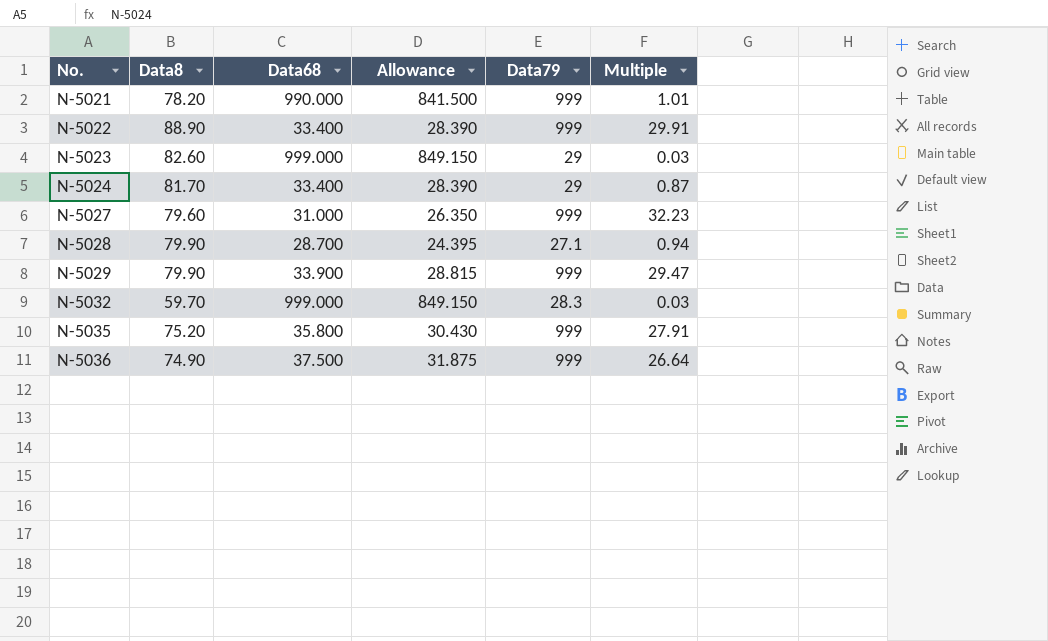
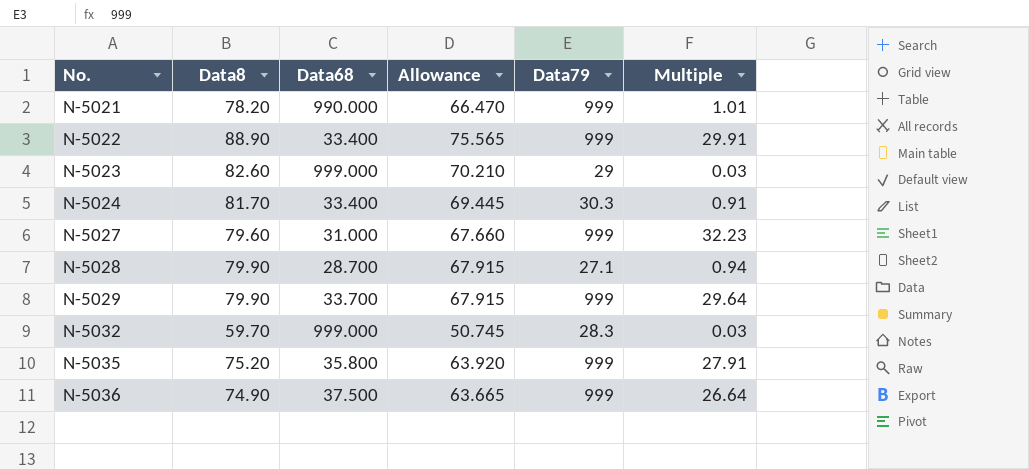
column Allowance | formula: [Data68] * 0.85 -> [Data8] * 0.85
N-5024 | Data79: 29 -> 30.3
N-5024 | Multiple: 0.87 -> 0.91
N-5029 | Data68: 33.900 -> 33.700
N-5029 | Multiple: 29.47 -> 29.64

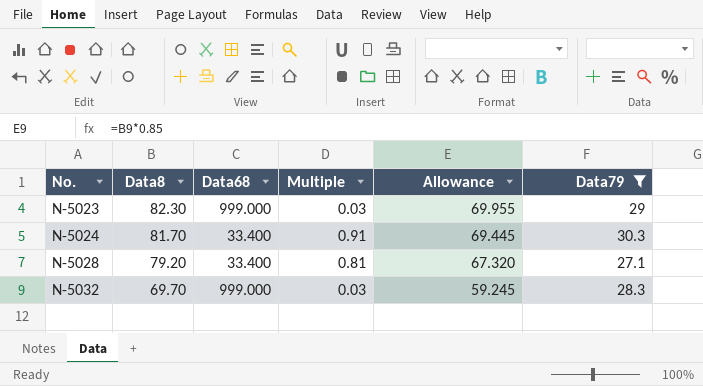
filter: none -> Data79 != 999
column Multiple | position: 6 -> 4
N-5023 | Data8: 82.60 -> 82.30
N-5023 | Allowance: 70.210 -> 69.955
N-5028 | Data8: 79.90 -> 79.20
N-5028 | Data68: 28.700 -> 33.400
N-5028 | Multiple: 0.94 -> 0.81
N-5028 | Allowance: 67.915 -> 67.320
N-5032 | Data8: 59.70 -> 69.70
N-5032 | Allowance: 50.745 -> 59.245

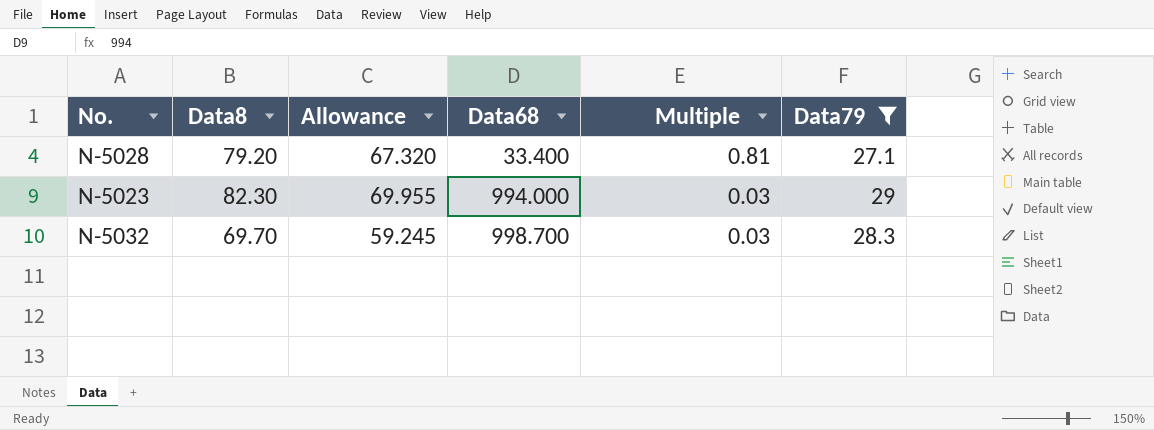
row order: No. ascending -> Data68 ascending
column Allowance | position: 5 -> 3
row N-5024: 81.70 | 33.400 | 0.91 | 69.445 | 30.3 -> none
N-5023 | Data68: 999.000 -> 994.000
N-5032 | Data68: 999.000 -> 998.700

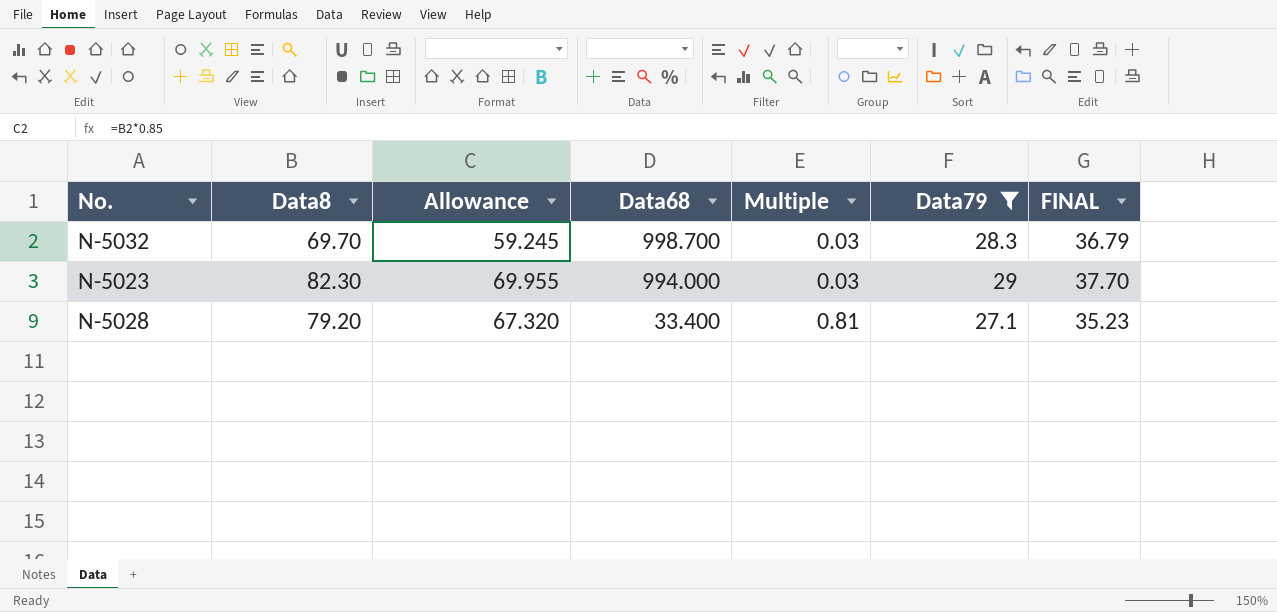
row order: Data68 ascending -> Data68 descending
column FINAL | formula: none -> [Data79] * 1.3

